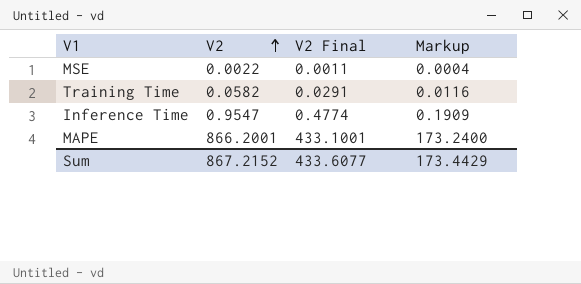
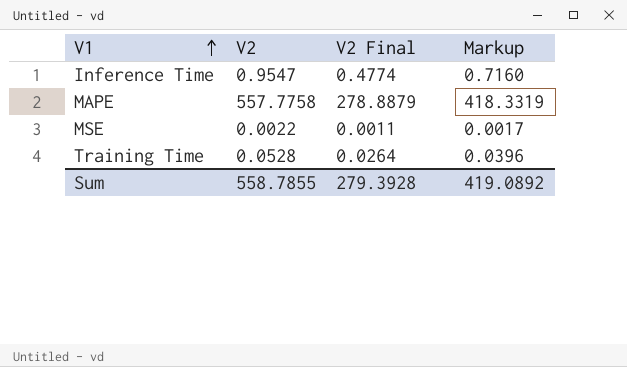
row order: V2 ascending -> V1 ascending
column Markup | formula: [V2] * 0.2 -> [V2] * 0.75
MAPE | V2: 866.2001 -> 557.7758
MAPE | V2 Final: 433.1001 -> 278.8879
Training Time | V2: 0.0582 -> 0.0528
Training Time | V2 Final: 0.0291 -> 0.0264
Sum | V2: 867.2152 -> 558.7855
Sum | V2 Final: 433.6077 -> 279.3928
Sum | Markup: 173.4429 -> 419.0892

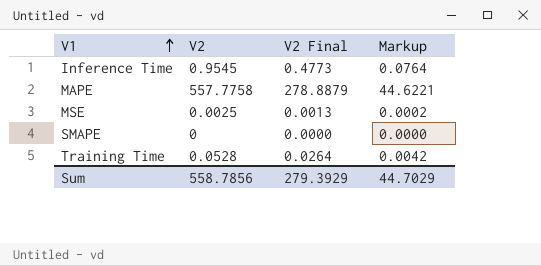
column Markup | formula: [V2] * 0.75 -> [V2] * 0.08
Inference Time | V2: 0.9547 -> 0.9545
Inference Time | V2 Final: 0.4774 -> 0.4773
MSE | V2: 0.0022 -> 0.0025
MSE | V2 Final: 0.0011 -> 0.0013
row SMAPE: none -> 0 | 0.0000 | 0.0000
Sum | V2: 558.7855 -> 558.7856
Sum | V2 Final: 279.3928 -> 279.3929
Sum | Markup: 419.0892 -> 44.7029

